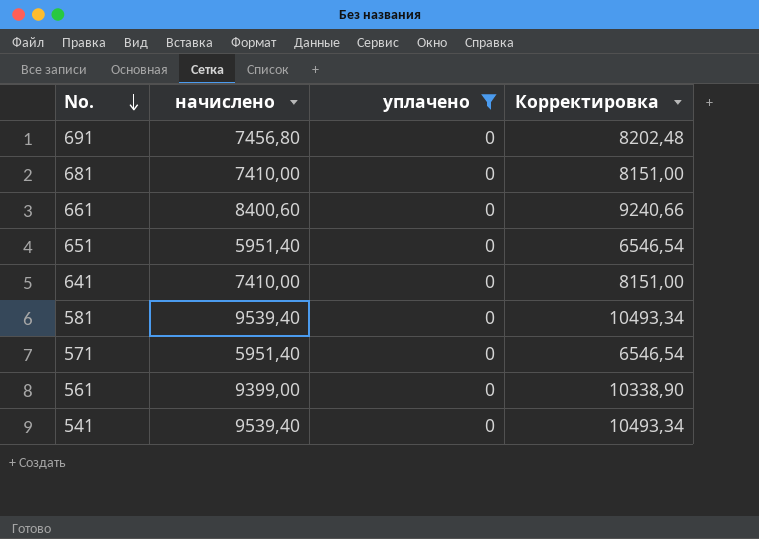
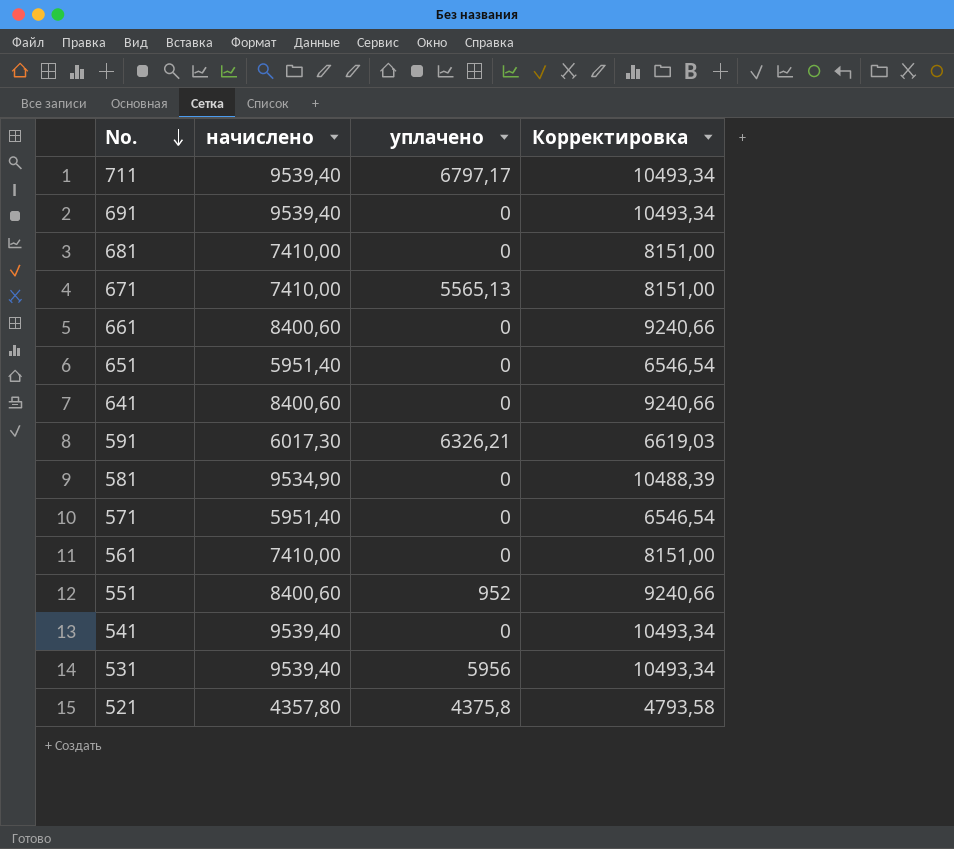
filter: уплачено = 0 -> none
691 | начислено: 7456,80 -> 9539,40
691 | Корректировка: 8202,48 -> 10493,34
641 | начислено: 7410,00 -> 8400,60
641 | Корректировка: 8151,00 -> 9240,66
581 | начислено: 9539,40 -> 9534,90
581 | Корректировка: 10493,34 -> 10488,39
561 | начислено: 9399,00 -> 7410,00
561 | Корректировка: 10338,90 -> 8151,00

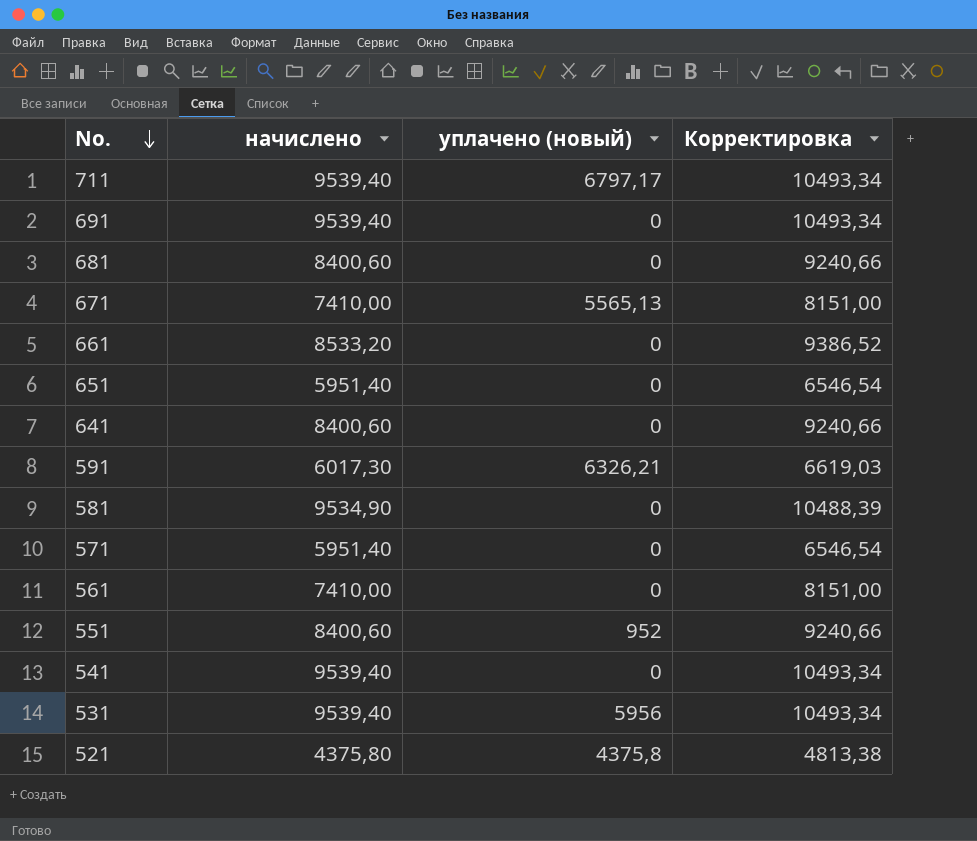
column name: уплачено -> уплачено (новый)
681 | начислено: 7410,00 -> 8400,60
681 | Корректировка: 8151,00 -> 9240,66
661 | начислено: 8400,60 -> 8533,20
661 | Корректировка: 9240,66 -> 9386,52
521 | начислено: 4357,80 -> 4375,80
521 | Корректировка: 4793,58 -> 4813,38

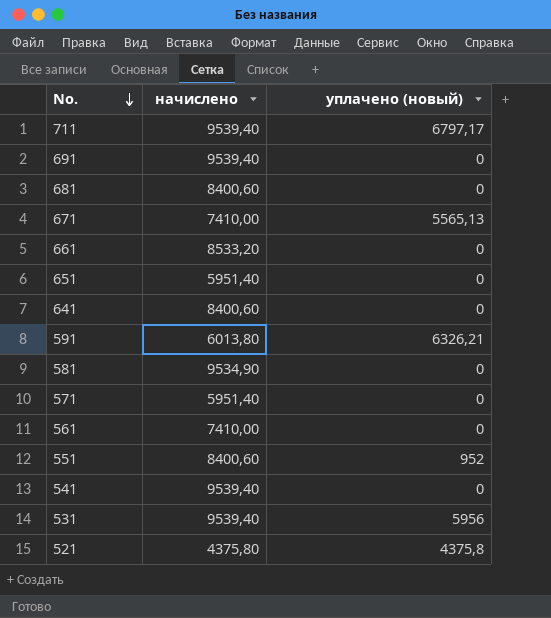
column Корректировка | formula: [начислено] * 1,1 -> none
591 | начислено: 6017,30 -> 6013,80

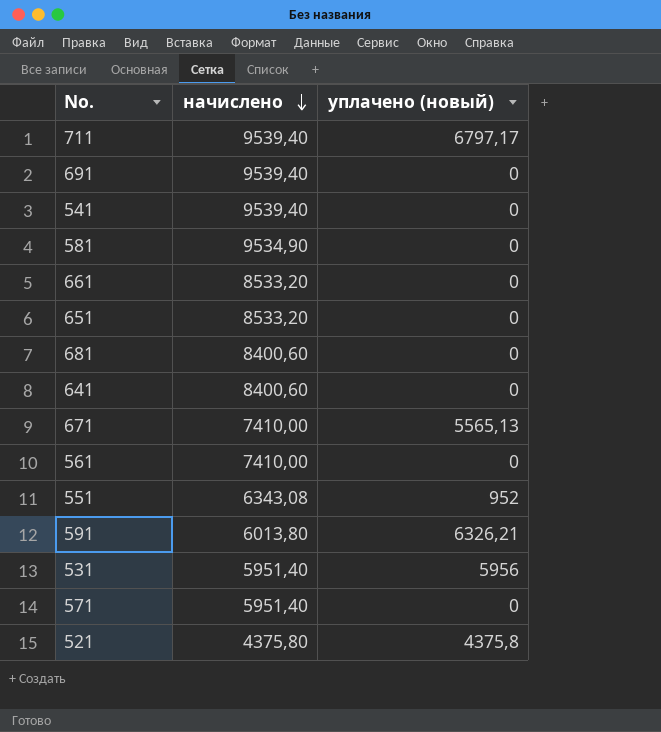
row order: No. descending -> начислено descending
651 | начислено: 5951,40 -> 8533,20
551 | начислено: 8400,60 -> 6343,08
531 | начислено: 9539,40 -> 5951,40

